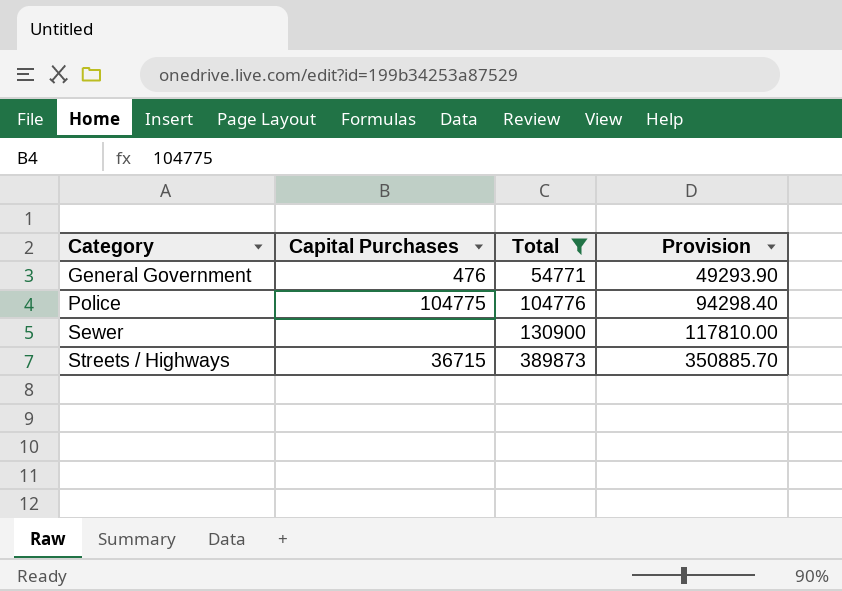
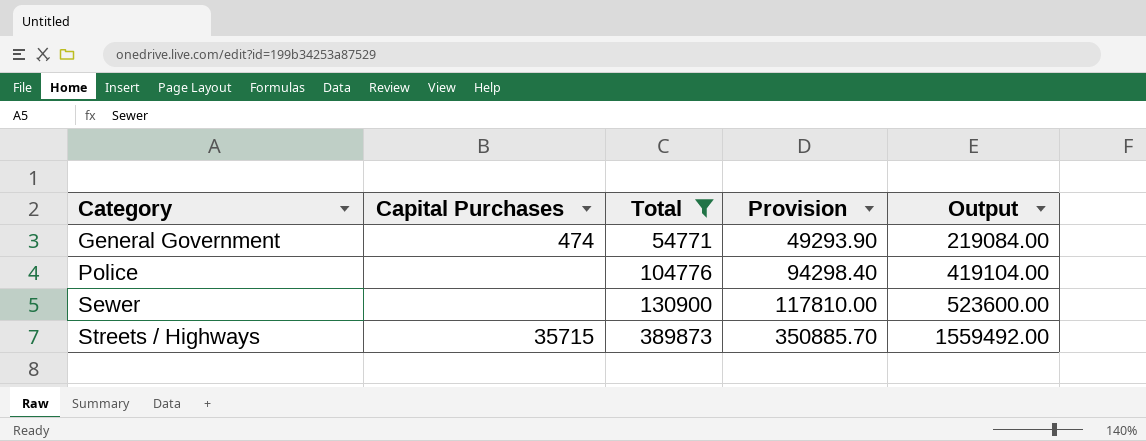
column Output | formula: none -> [Total] * 4
General Government | Capital Purchases: 476 -> 474
Police | Capital Purchases: 104775 -> none
Streets / Highways | Capital Purchases: 36715 -> 35715

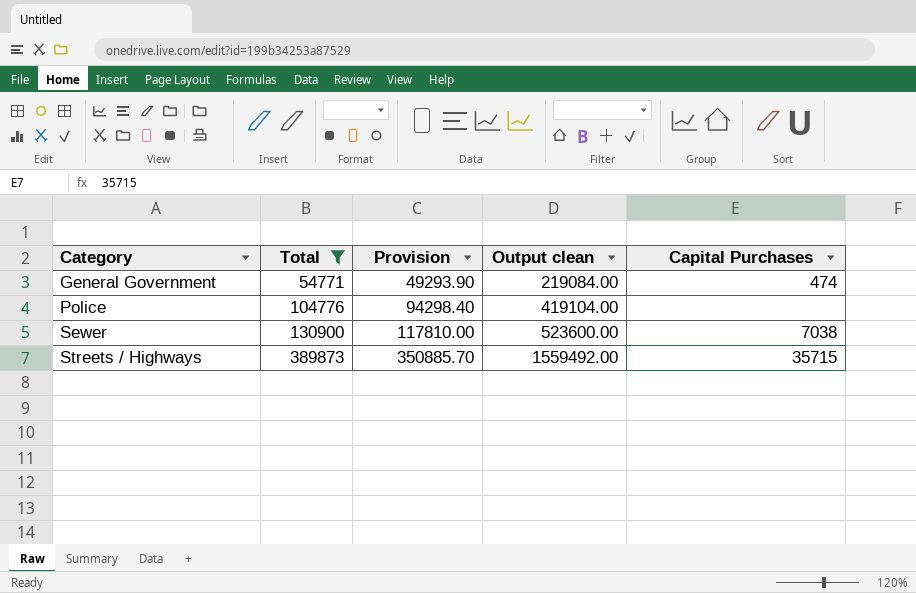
column name: Output -> Output clean
column Capital Purchases | position: 2 -> 5
Sewer | Capital Purchases: none -> 7038

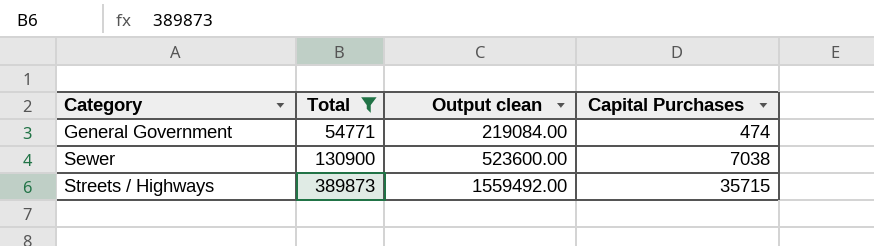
column Provision | formula: [Total] * 0.9 -> none
row Police: 104776 | 94298.40 | 419104.00 | none -> none

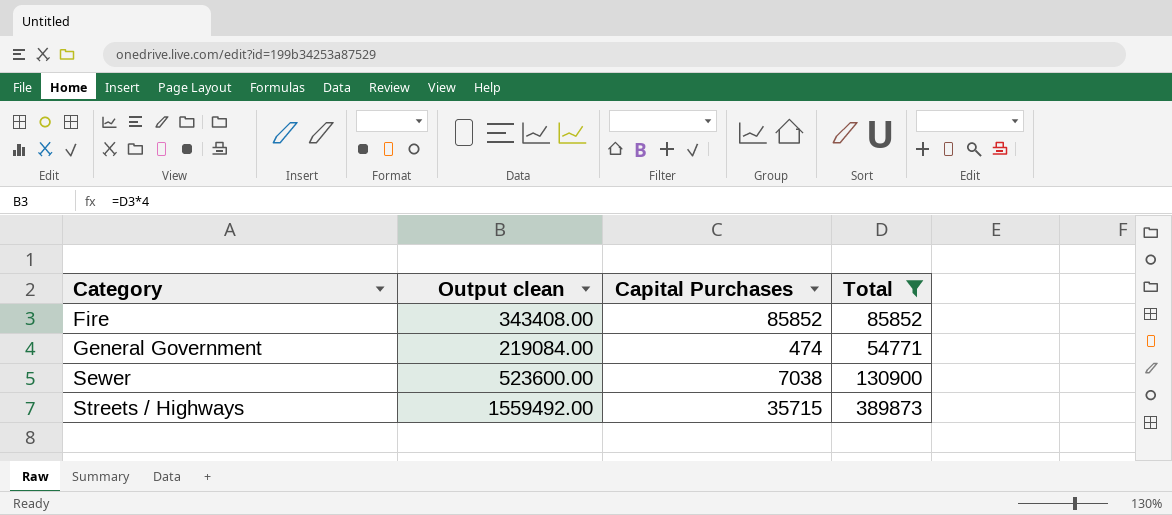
column Total | position: 2 -> 4
row Fire: none -> 343408.00 | 85852 | 85852

